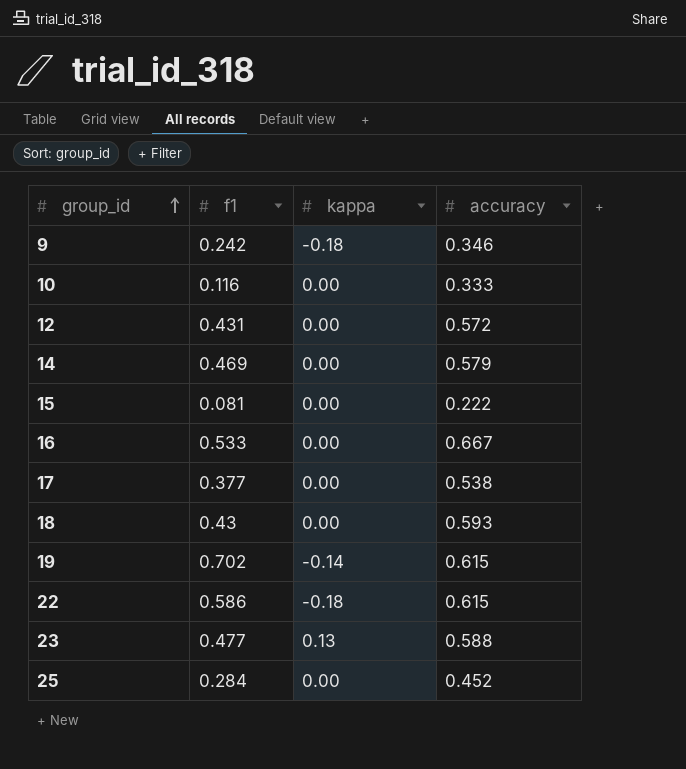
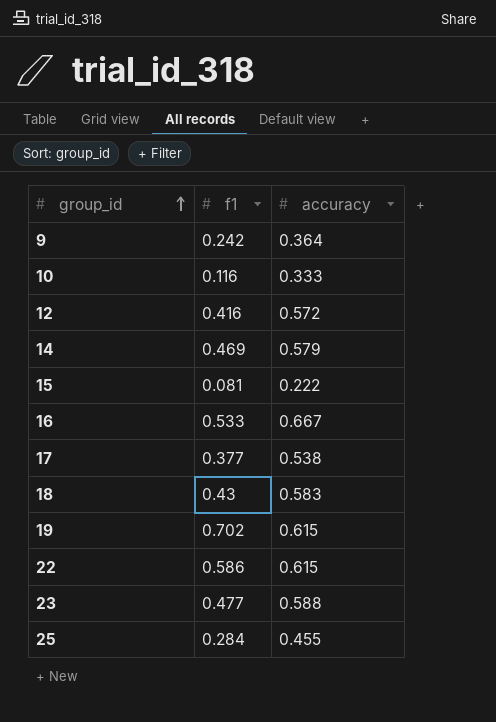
column kappa | position: 3 -> none
9 | accuracy: 0.346 -> 0.364
12 | f1: 0.431 -> 0.416
18 | accuracy: 0.593 -> 0.583
25 | accuracy: 0.452 -> 0.455

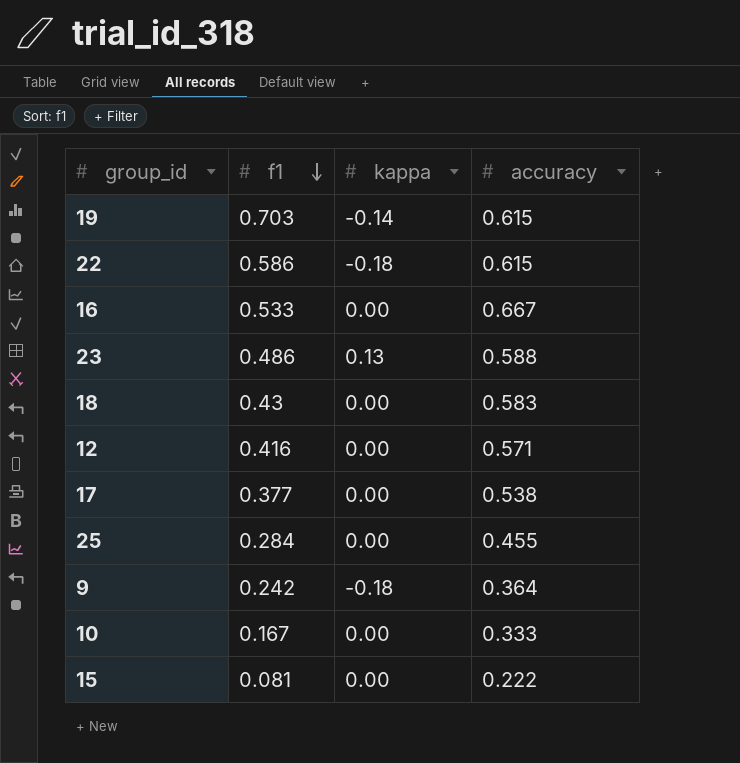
row order: group_id ascending -> f1 descending
column kappa | position: none -> 3
row 14: 0.469 | 0.579 -> none
19 | f1: 0.702 -> 0.703
23 | f1: 0.477 -> 0.486
12 | accuracy: 0.572 -> 0.571
10 | f1: 0.116 -> 0.167

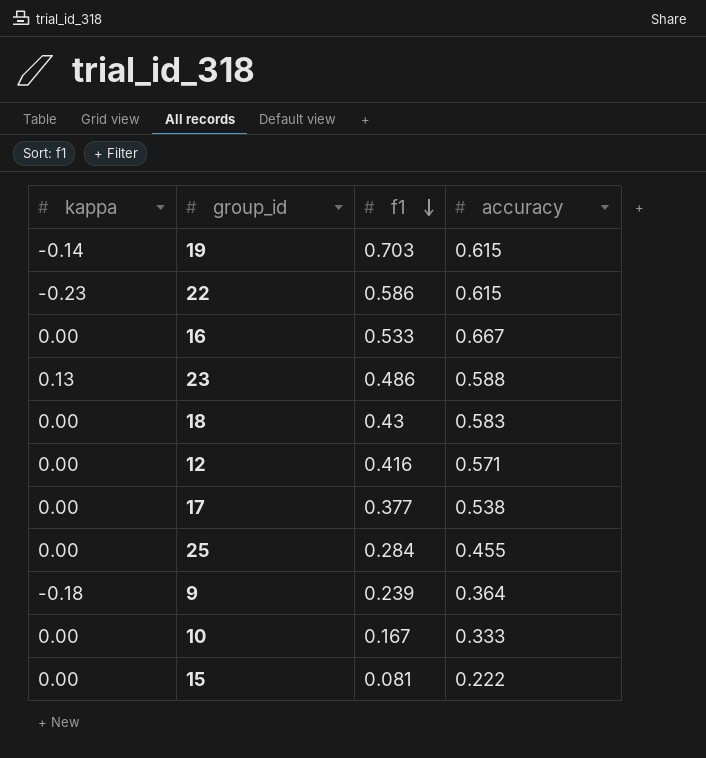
column kappa | position: 3 -> 1
22 | kappa: -0.18 -> -0.23
9 | f1: 0.242 -> 0.239

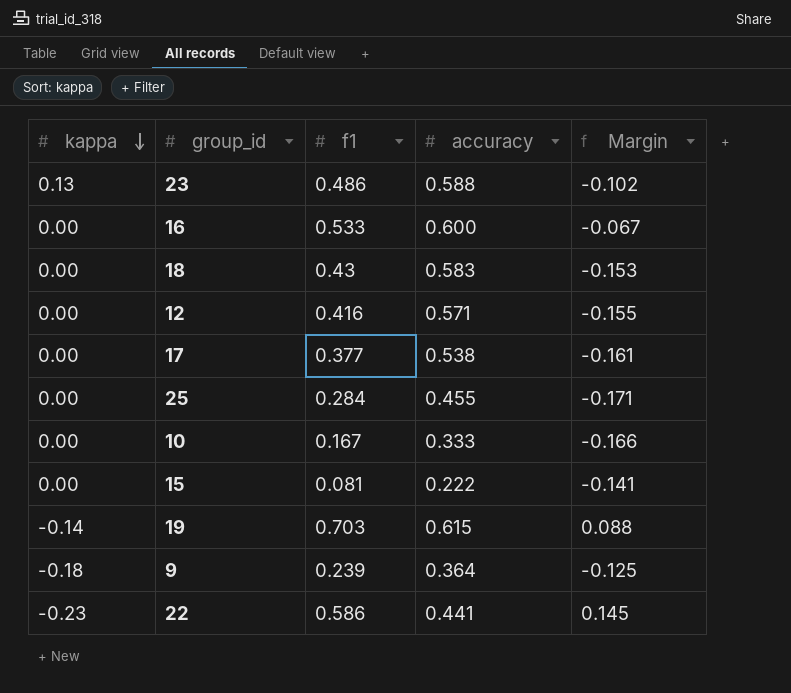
row order: f1 descending -> kappa descending
column Margin | formula: none -> [f1] - [accuracy]
16 | accuracy: 0.667 -> 0.600
22 | accuracy: 0.615 -> 0.441

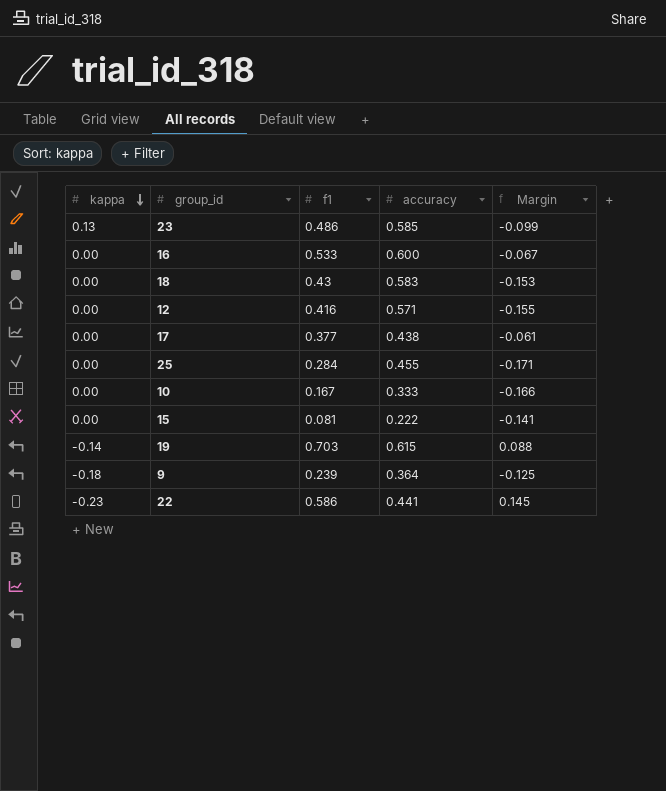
23 | accuracy: 0.588 -> 0.585
23 | Margin: -0.102 -> -0.099
17 | accuracy: 0.538 -> 0.438
17 | Margin: -0.161 -> -0.061

